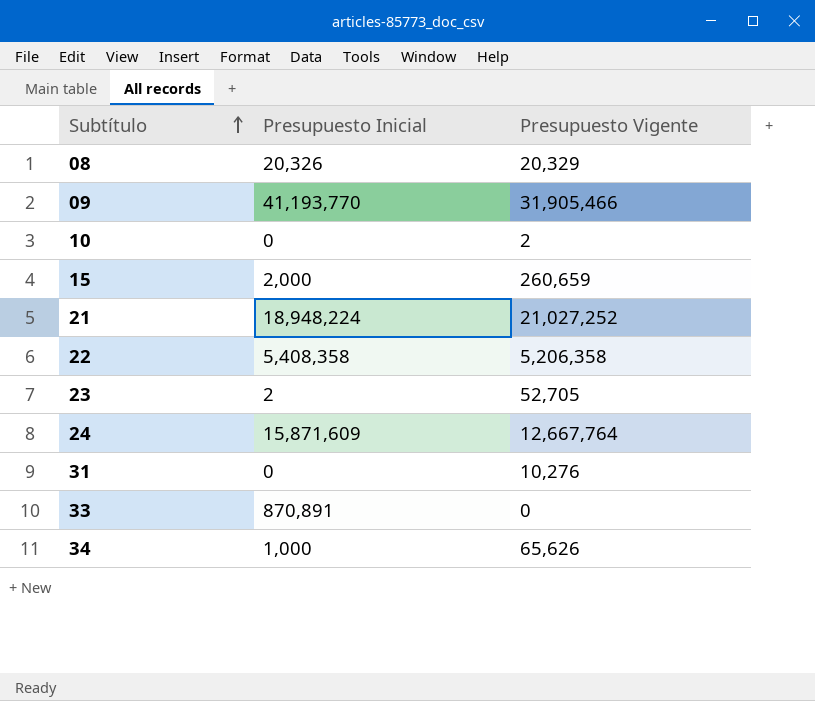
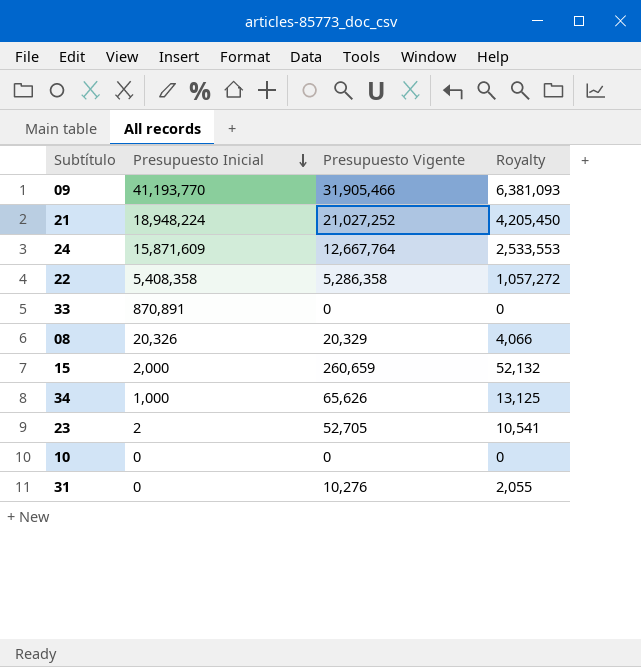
row order: Subtítulo ascending -> Presupuesto Inicial descending
column Royalty | formula: none -> [Presupuesto Vigente] * 0.2
22 | Presupuesto Vigente: 5,206,358 -> 5,286,358
10 | Presupuesto Vigente: 2 -> 0

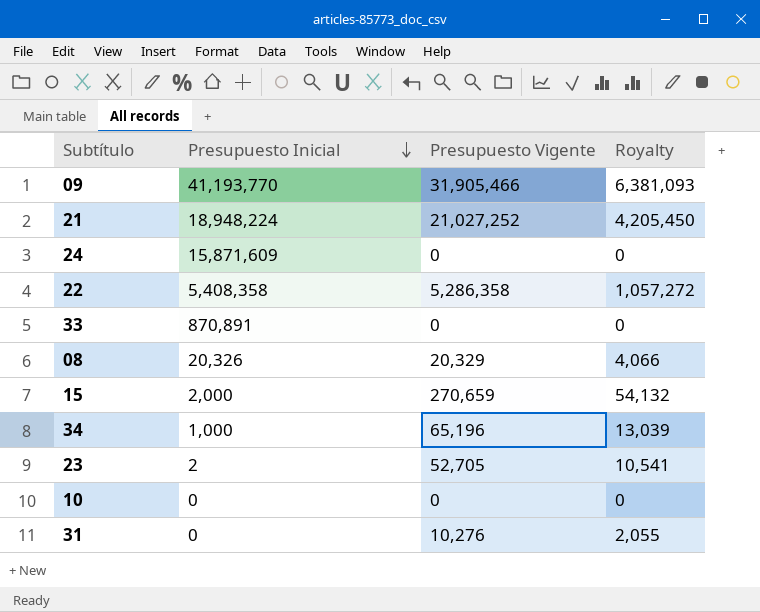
24 | Presupuesto Vigente: 12,667,764 -> 0
24 | Royalty: 2,533,553 -> 0
15 | Presupuesto Vigente: 260,659 -> 270,659
15 | Royalty: 52,132 -> 54,132
34 | Presupuesto Vigente: 65,626 -> 65,196
34 | Royalty: 13,125 -> 13,039

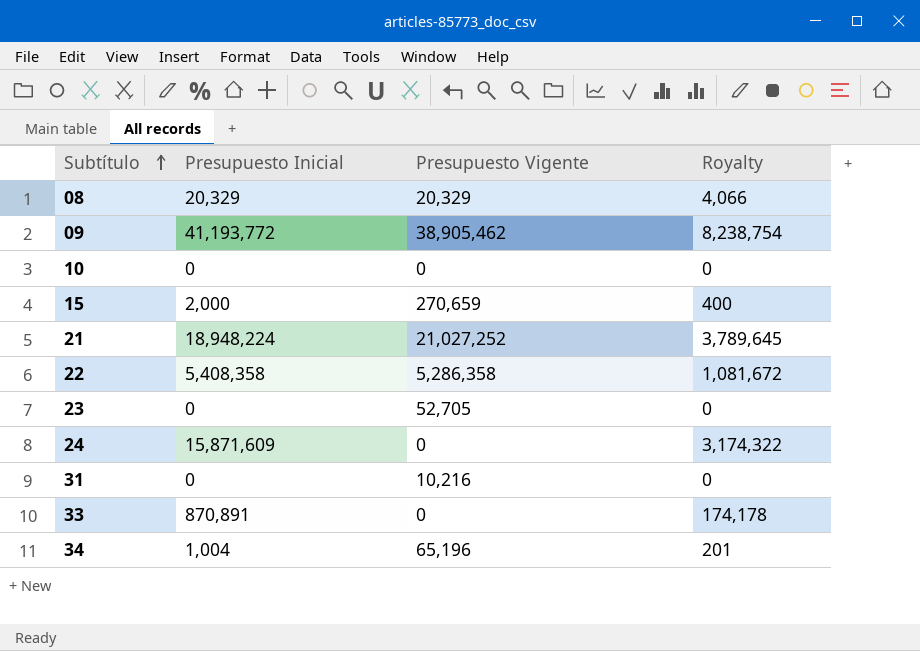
row order: Presupuesto Inicial descending -> Subtítulo ascending
column Royalty | formula: [Presupuesto Vigente] * 0.2 -> [Presupuesto Inicial] * 0.2
08 | Presupuesto Inicial: 20,326 -> 20,329
09 | Presupuesto Inicial: 41,193,770 -> 41,193,772
09 | Presupuesto Vigente: 31,905,466 -> 38,905,462
23 | Presupuesto Inicial: 2 -> 0
31 | Presupuesto Vigente: 10,276 -> 10,216
34 | Presupuesto Inicial: 1,000 -> 1,004

